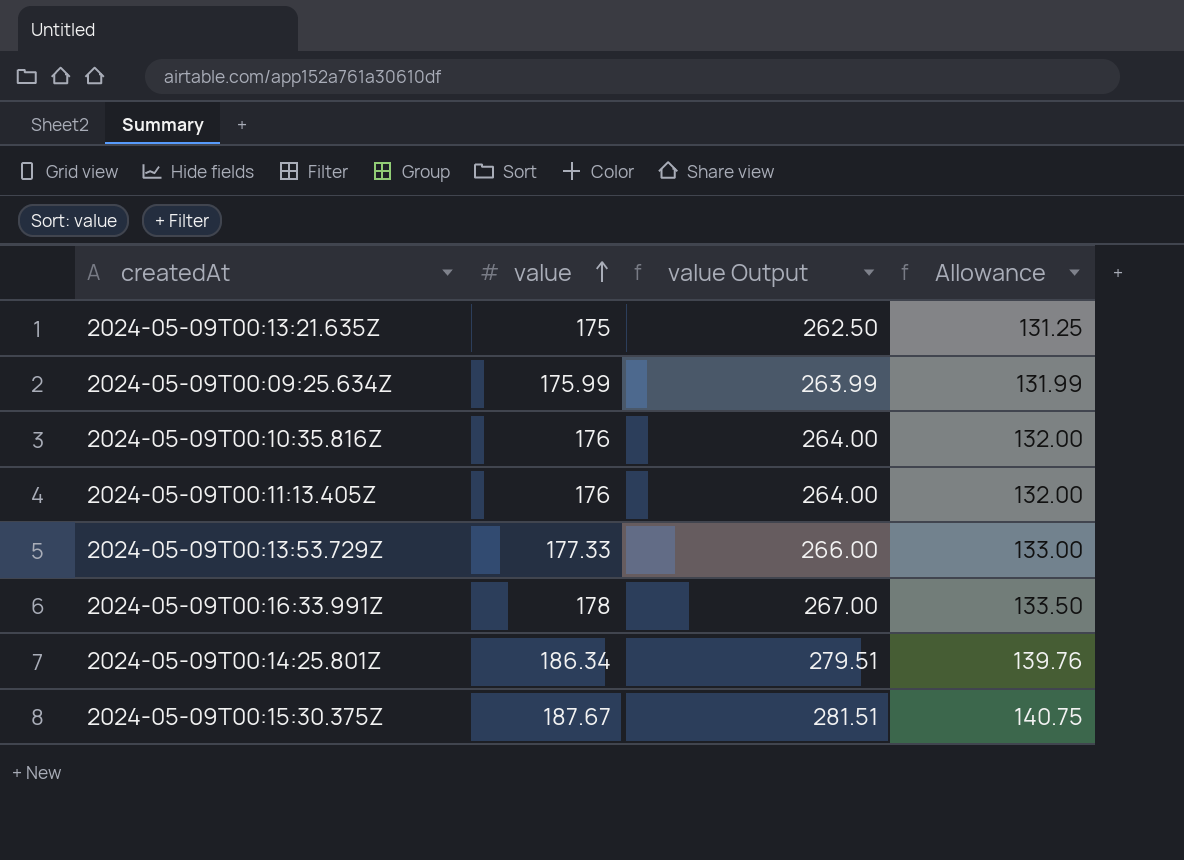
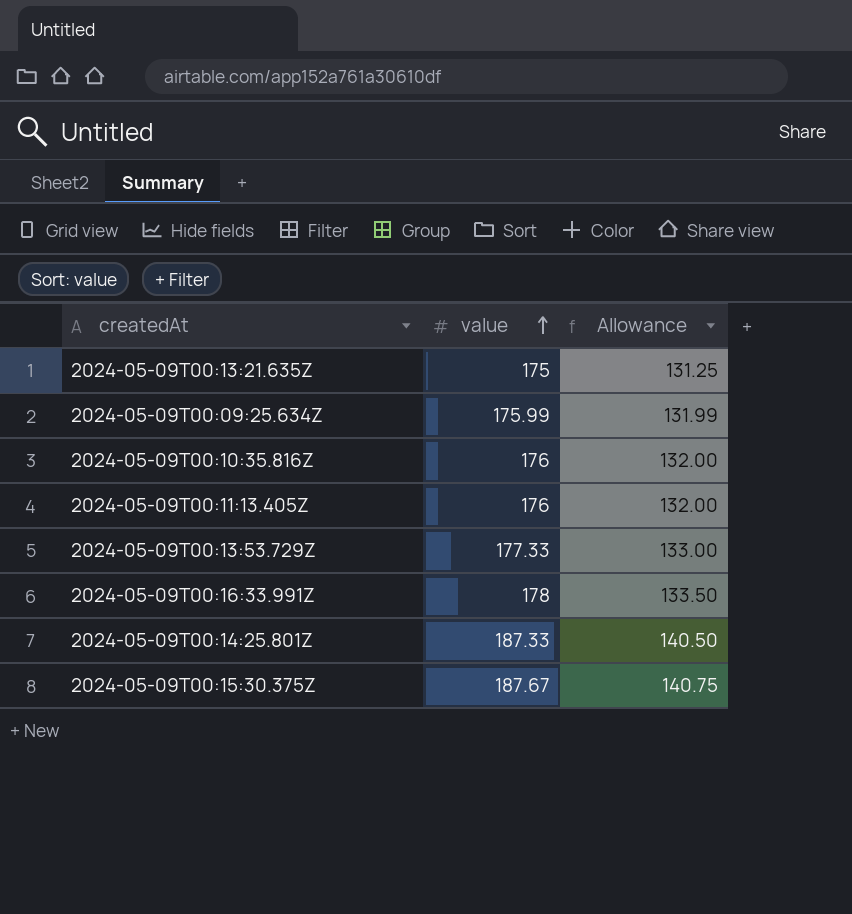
column value Output | formula: [value] * 1.5 -> none
2024-05-09T00:14:25.801Z | value: 186.34 -> 187.33
2024-05-09T00:14:25.801Z | Allowance: 139.76 -> 140.50

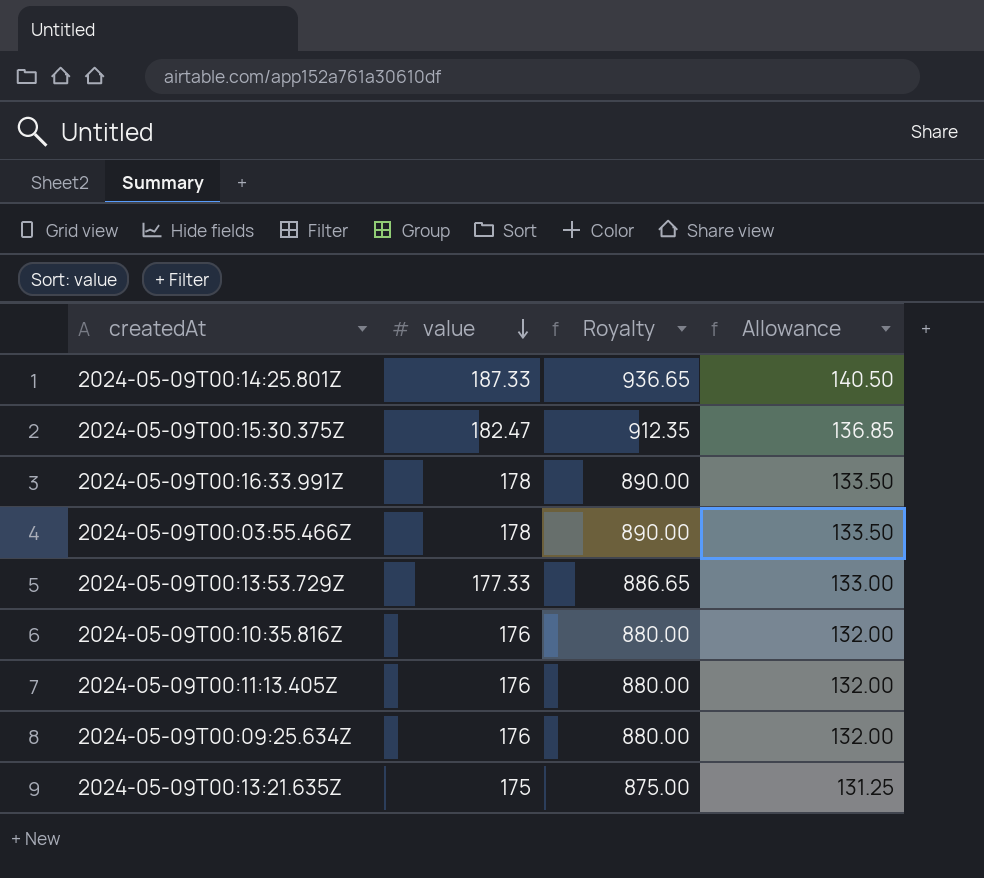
row order: value ascending -> value descending
column Royalty | formula: none -> [value] * 5
2024-05-09T00:15:30.375Z | value: 187.67 -> 182.47
2024-05-09T00:15:30.375Z | Allowance: 140.75 -> 136.85
row 2024-05-09T00:03:55.466Z: none -> 178 | 890.00 | 133.50
2024-05-09T00:09:25.634Z | value: 175.99 -> 176
2024-05-09T00:09:25.634Z | Allowance: 131.99 -> 132.00

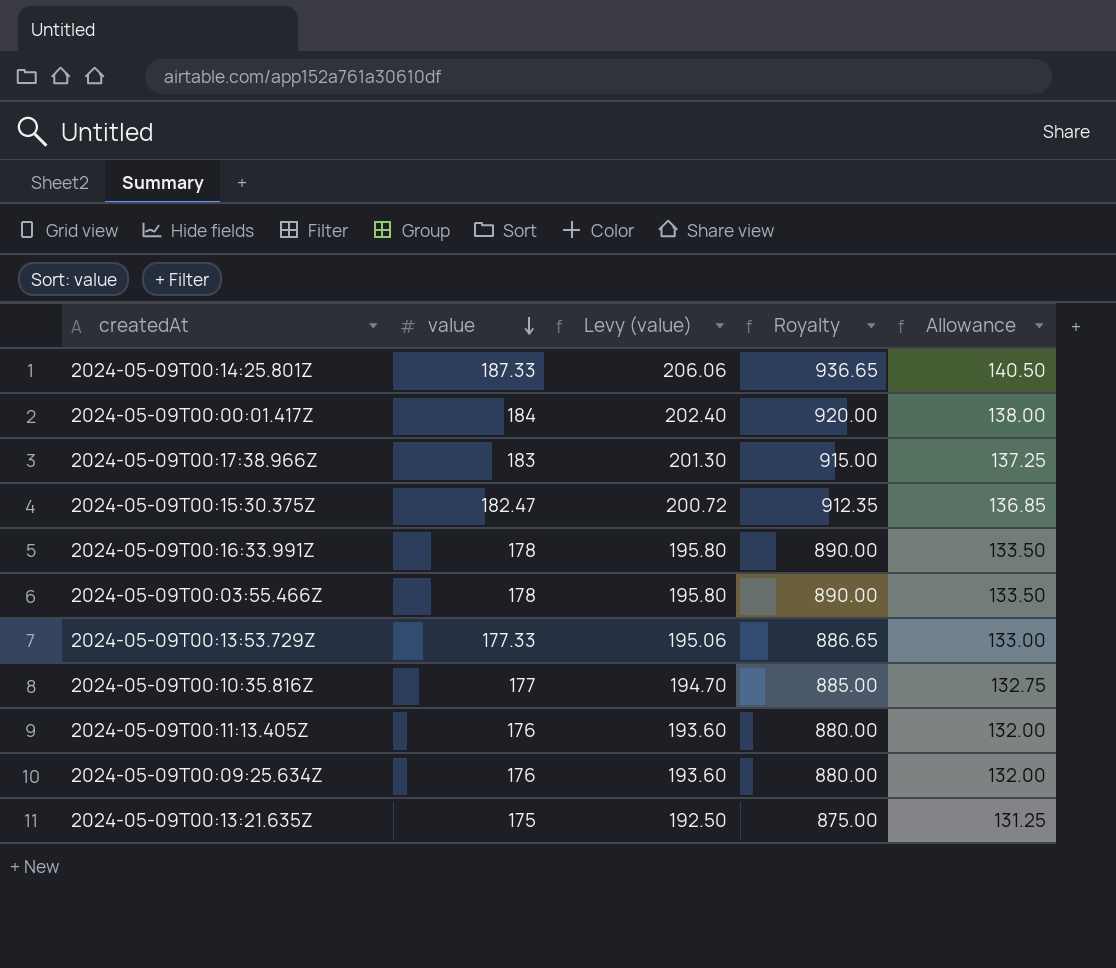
column Levy (value) | formula: none -> [value] * 1.1
row 2024-05-09T00:00:01.417Z: none -> 184 | 202.40 | 920.00 | 138.00
row 2024-05-09T00:17:38.966Z: none -> 183 | 201.30 | 915.00 | 137.25
2024-05-09T00:10:35.816Z | value: 176 -> 177
2024-05-09T00:10:35.816Z | Royalty: 880.00 -> 885.00
2024-05-09T00:10:35.816Z | Allowance: 132.00 -> 132.75

